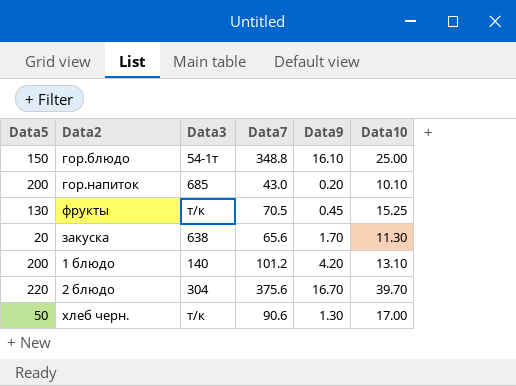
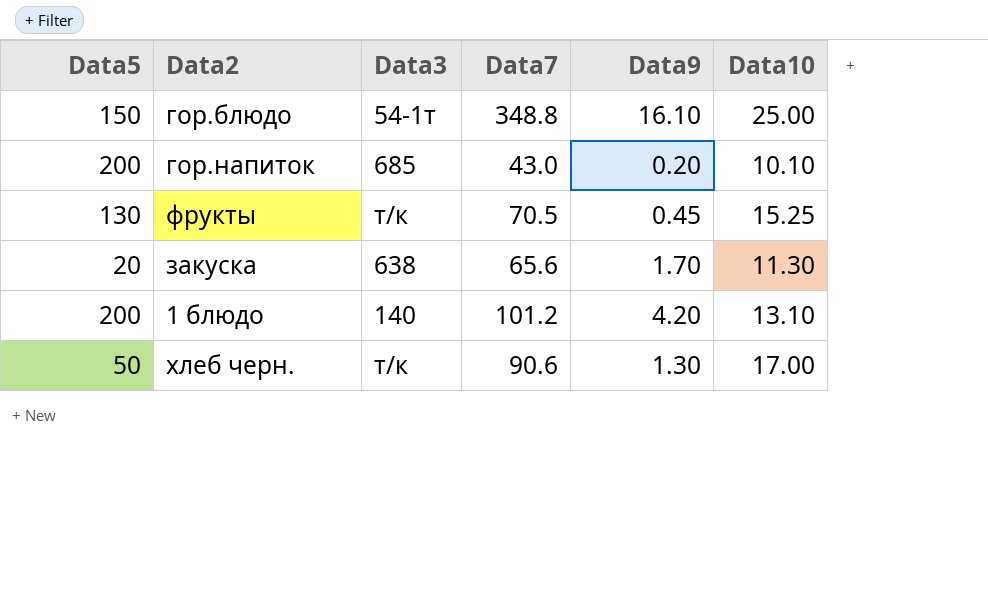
row 2 блюдо: 220 | 304 | 375.6 | 16.70 | 39.70 -> none

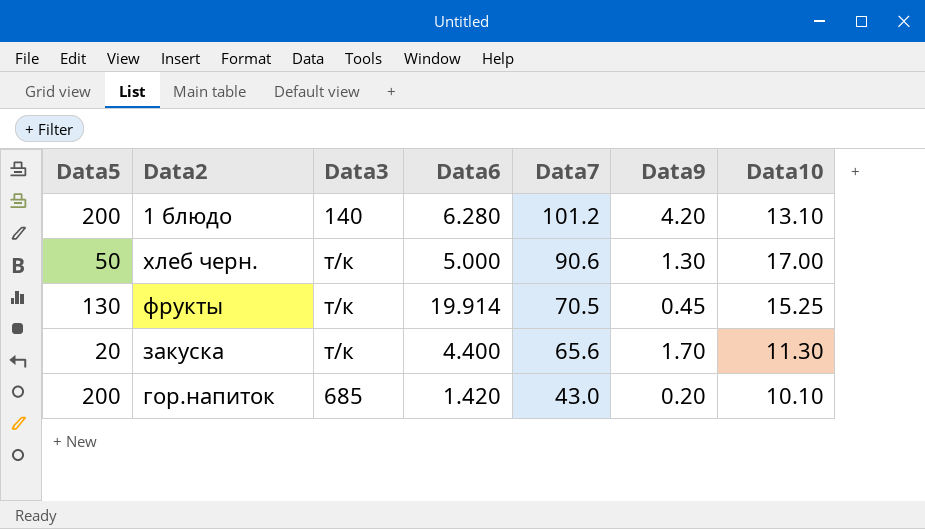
row order: none -> Data7 descending
column Data6 | position: none -> 4
row гор.блюдо: 150 | 54-1т | 348.8 | 16.10 | 25.00 -> none
закуска | Data3: 638 -> т/к

